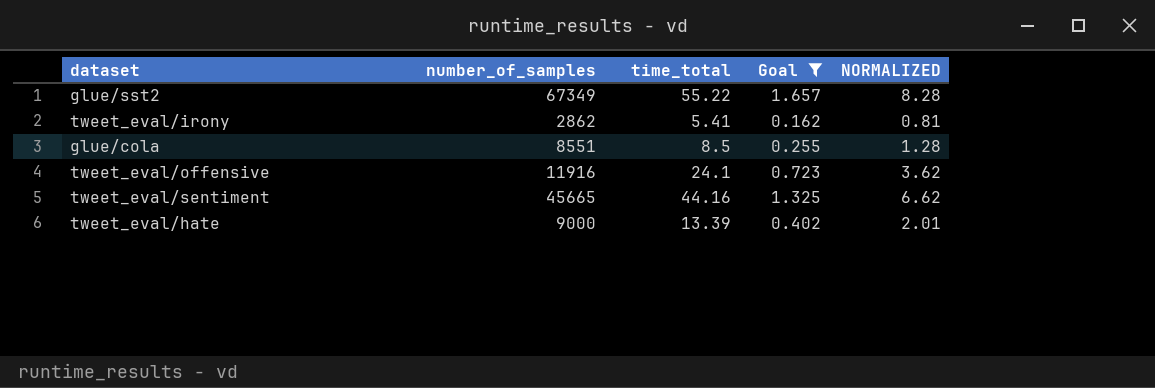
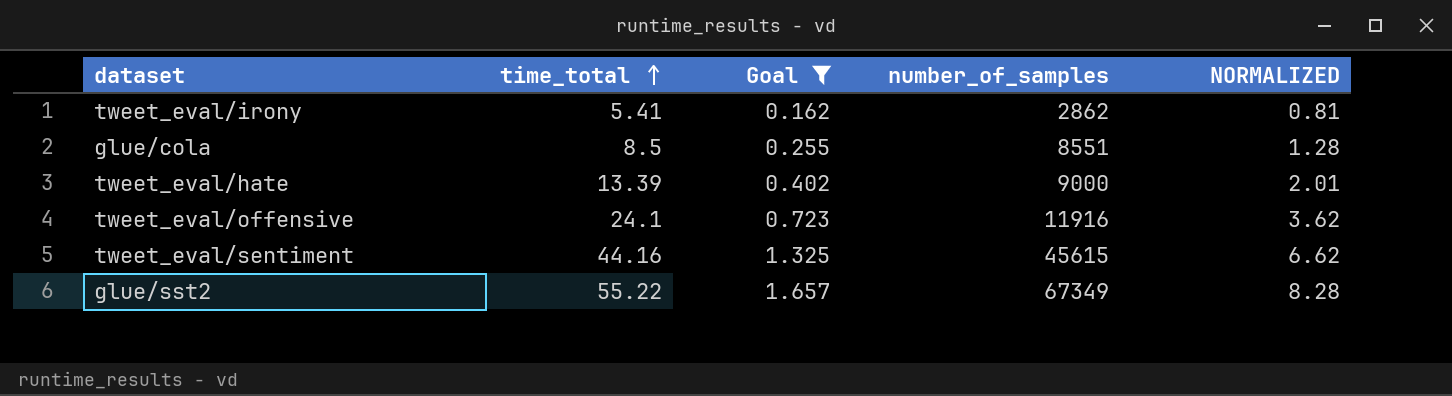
row order: none -> time_total ascending
column number_of_samples | position: 2 -> 4
tweet_eval/sentiment | number_of_samples: 45665 -> 45615

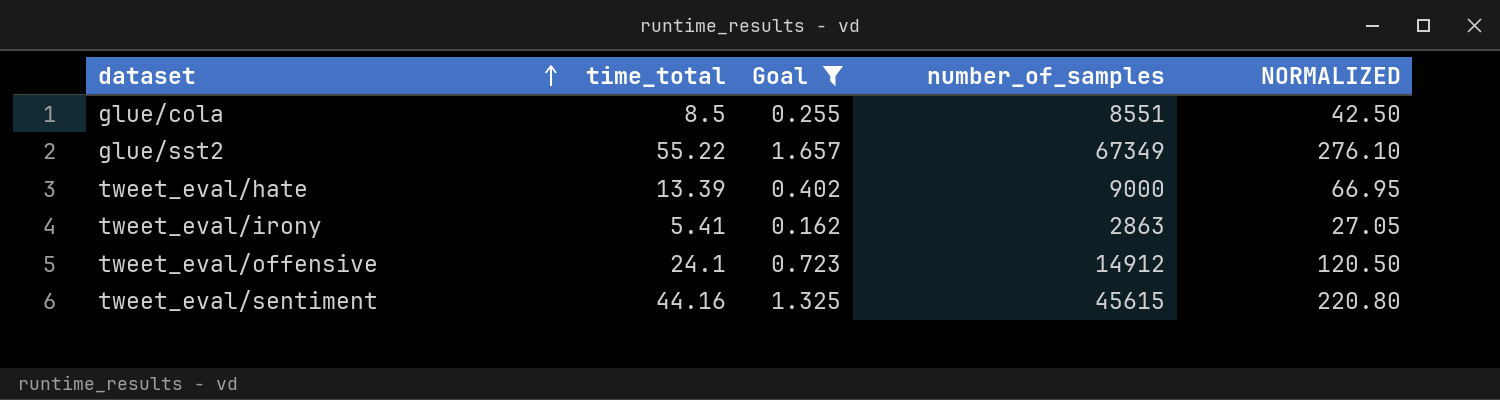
row order: time_total ascending -> dataset ascending
column NORMALIZED | formula: [time_total] * 0.15 -> [time_total] * 5
tweet_eval/irony | number_of_samples: 2862 -> 2863
tweet_eval/offensive | number_of_samples: 11916 -> 14912

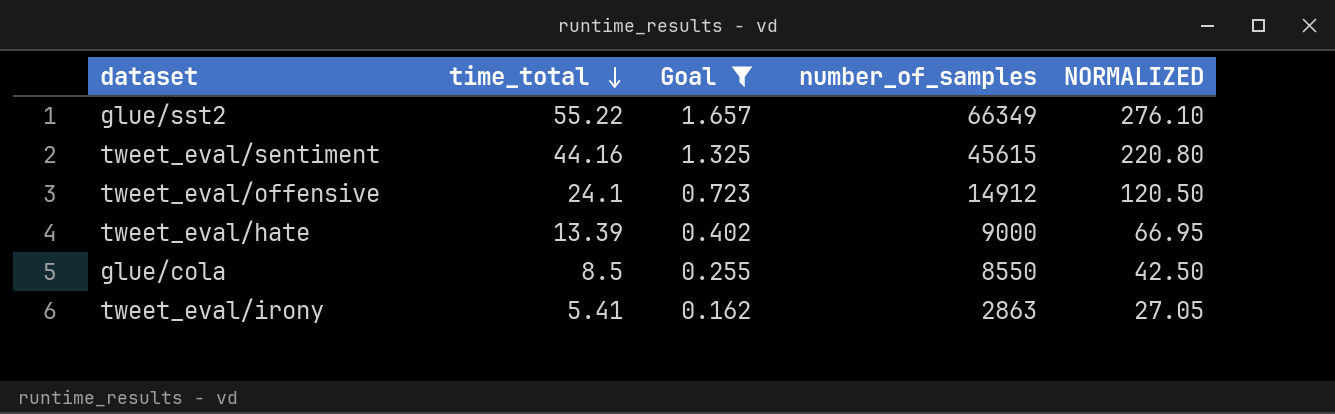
row order: dataset ascending -> time_total descending
glue/sst2 | number_of_samples: 67349 -> 66349
glue/cola | number_of_samples: 8551 -> 8550

